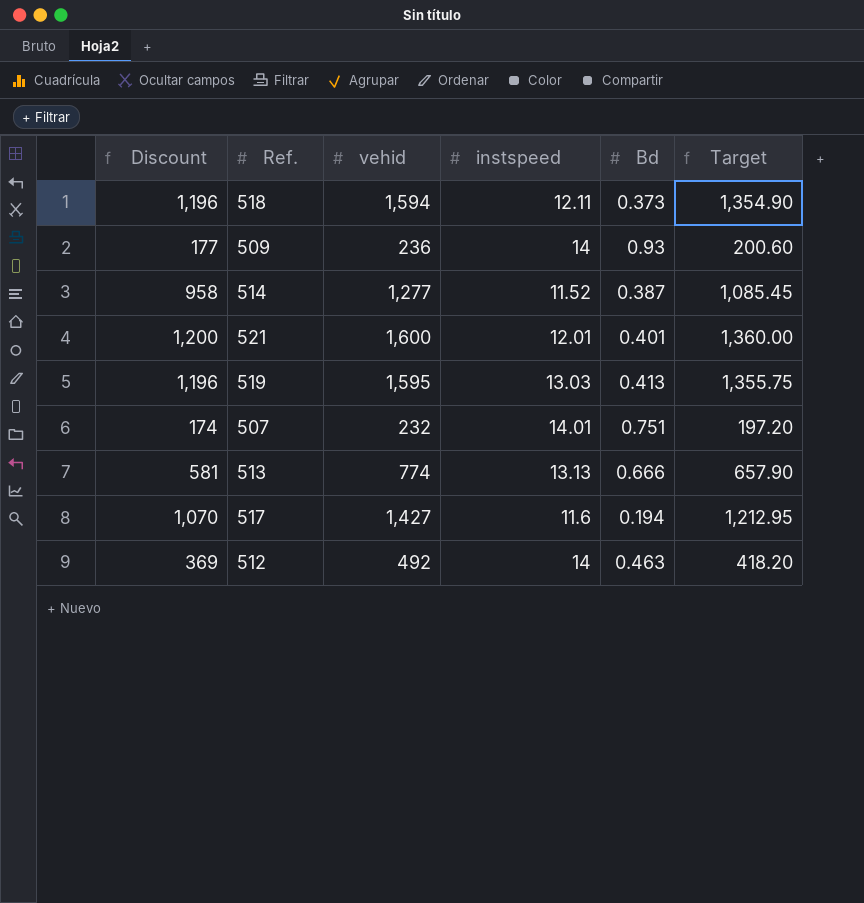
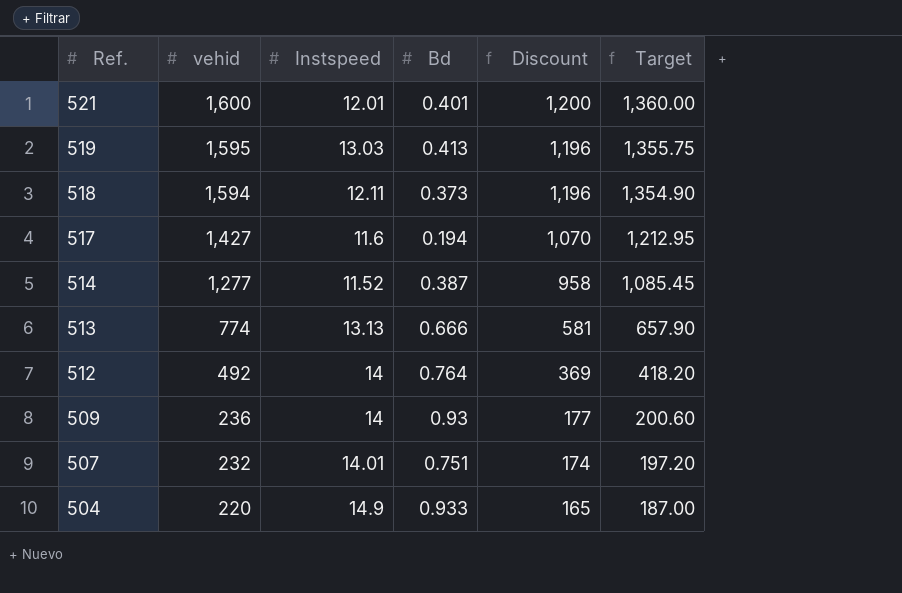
row order: none -> Ref. descending
column name: instspeed -> Instspeed
column Discount | position: 1 -> 5
512 | Bd: 0.463 -> 0.764
row 504: none -> 220 | 14.9 | 0.933 | 165 | 187.00

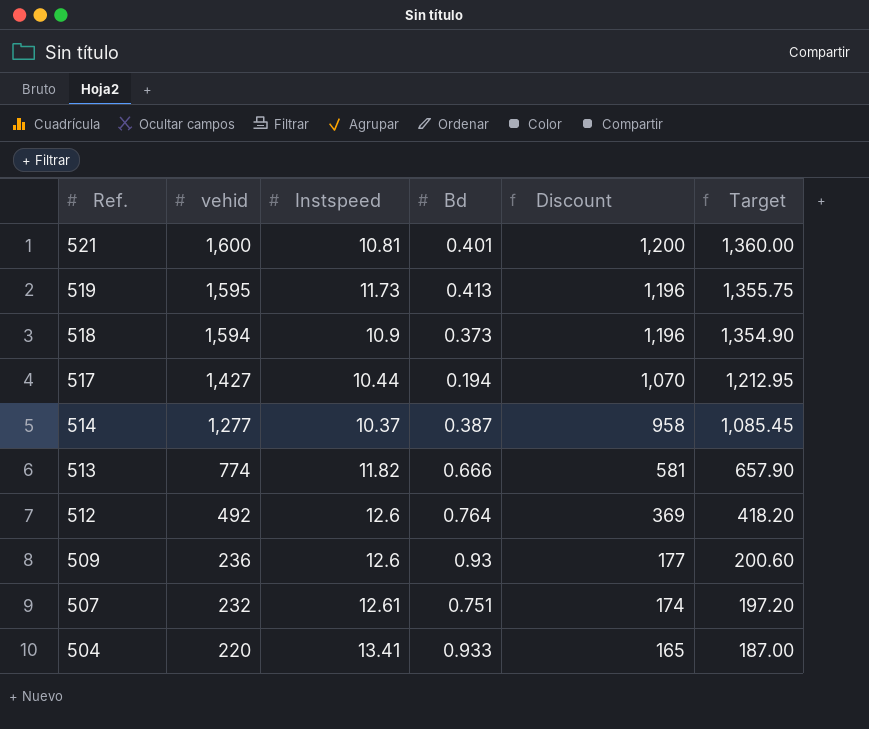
521 | Instspeed: 12.01 -> 10.81
519 | Instspeed: 13.03 -> 11.73
518 | Instspeed: 12.11 -> 10.9
517 | Instspeed: 11.6 -> 10.44
514 | Instspeed: 11.52 -> 10.37
513 | Instspeed: 13.13 -> 11.82
512 | Instspeed: 14 -> 12.6
509 | Instspeed: 14 -> 12.6
507 | Instspeed: 14.01 -> 12.61
504 | Instspeed: 14.9 -> 13.41

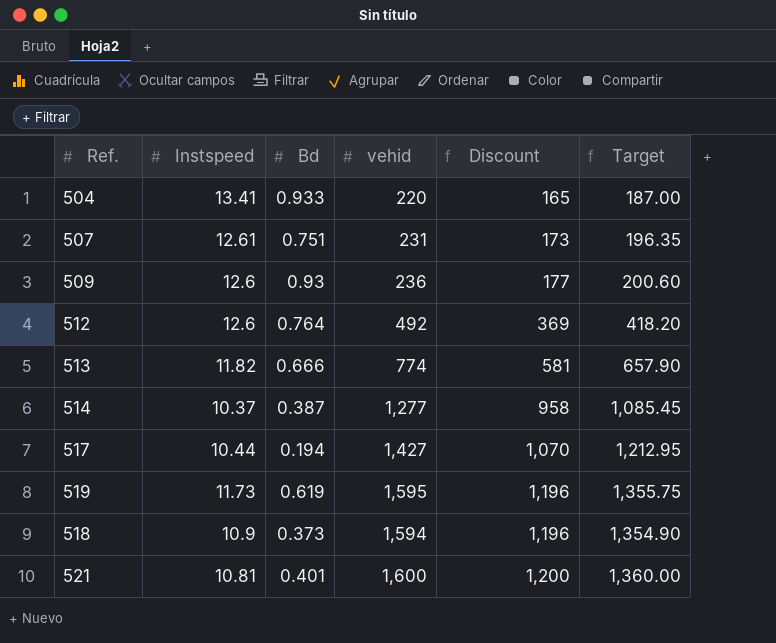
row order: Ref. descending -> Discount ascending
column vehid | position: 2 -> 4
507 | vehid: 232 -> 231
507 | Discount: 174 -> 173
507 | Target: 197.20 -> 196.35
519 | Bd: 0.413 -> 0.619

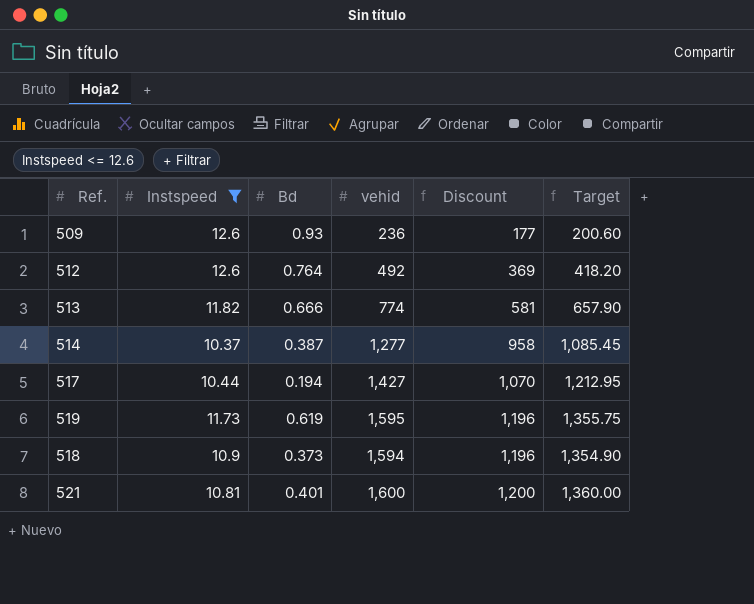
filter: none -> Instspeed <= 12.6

